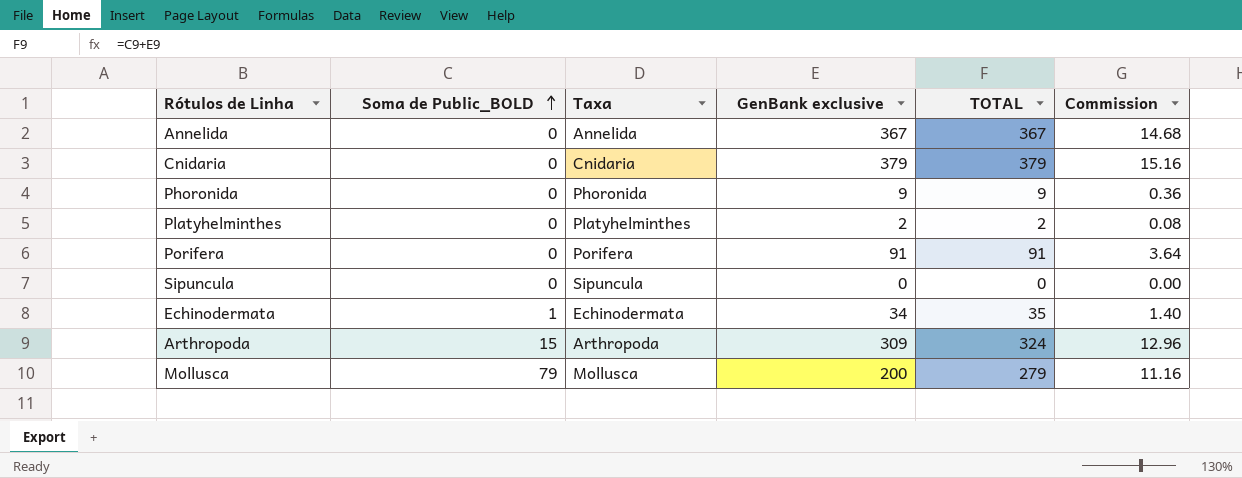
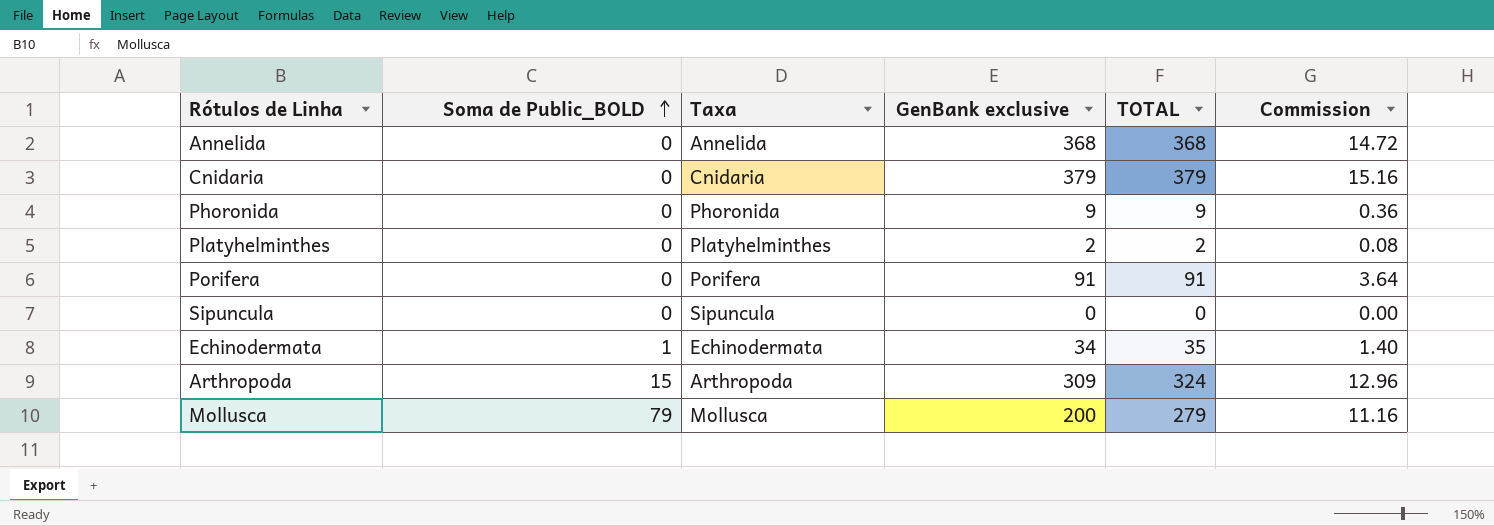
Annelida | GenBank exclusive: 367 -> 368
Annelida | TOTAL: 367 -> 368
Annelida | Commission: 14.68 -> 14.72

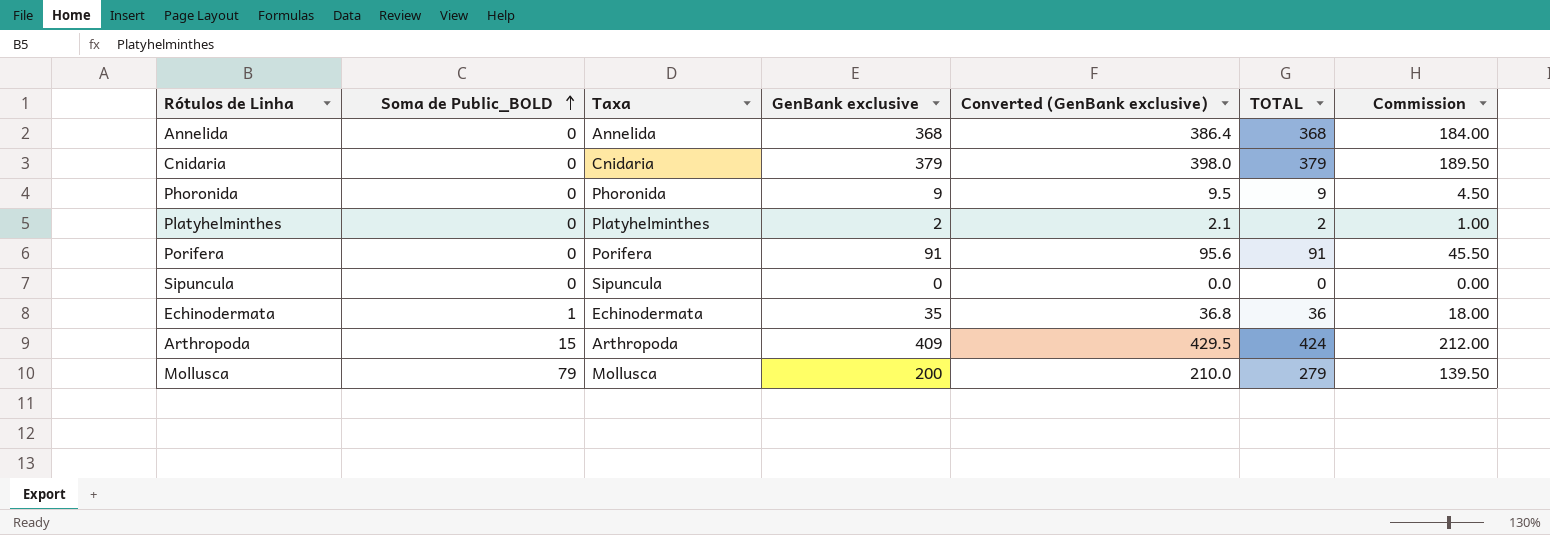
column Converted (GenBank exclusive) | formula: none -> [GenBank exclusive] * 1.05
column Commission | formula: [TOTAL] * 0.04 -> [TOTAL] * 0.5
Echinodermata | GenBank exclusive: 34 -> 35
Echinodermata | TOTAL: 35 -> 36
Arthropoda | GenBank exclusive: 309 -> 409
Arthropoda | TOTAL: 324 -> 424

